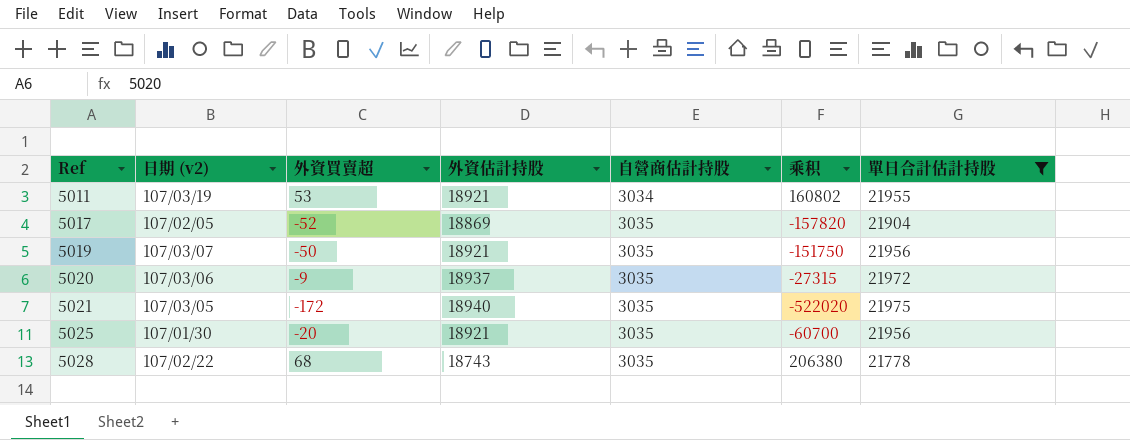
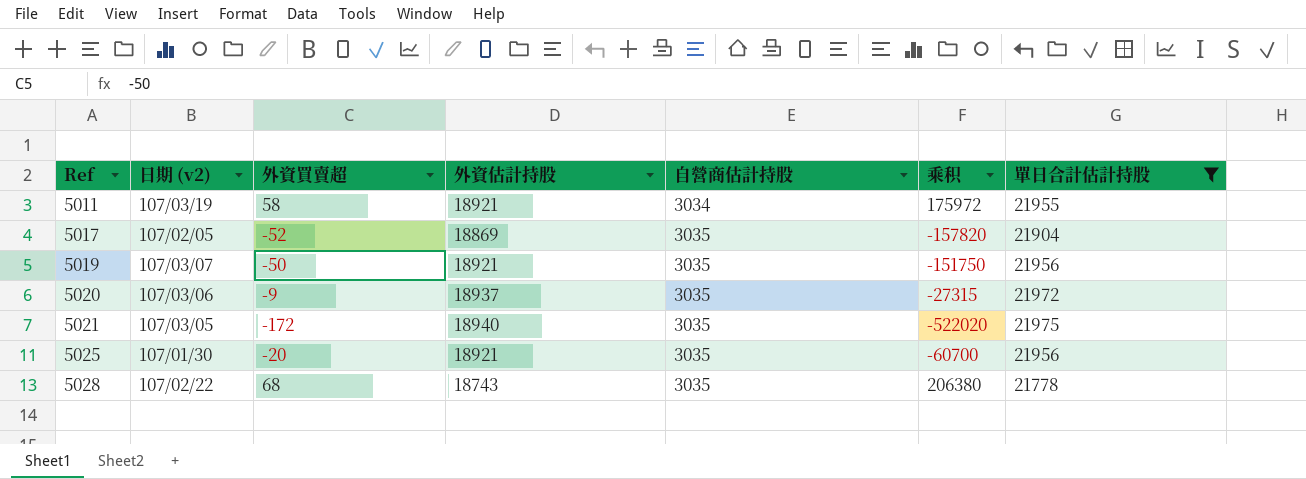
5011 | 外資買賣超: 53 -> 58
5011 | 乘积: 160802 -> 175972

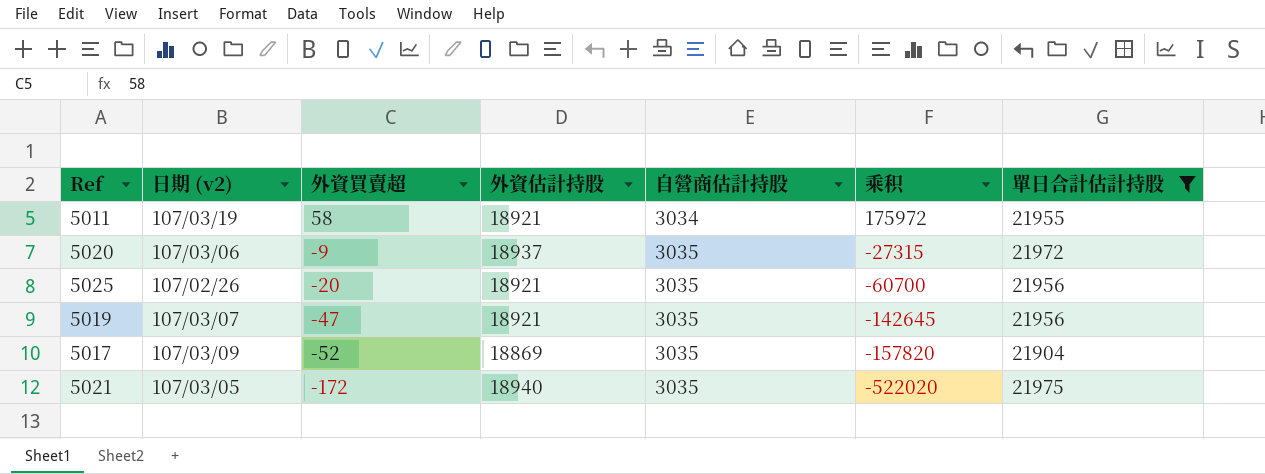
row order: Ref ascending -> 外資買賣超 descending
row 5028: 107/02/22 | 68 | 18743 | 3035 | 206380 | 21778 -> none
5025 | 日期 (v2): 107/01/30 -> 107/02/26
5019 | 外資買賣超: -50 -> -47
5019 | 乘积: -151750 -> -142645
5017 | 日期 (v2): 107/02/05 -> 107/03/09

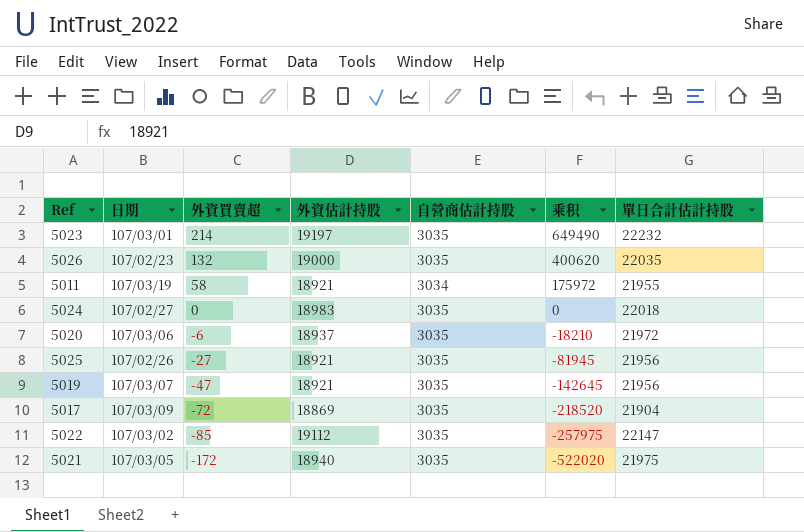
filter: 單日合計估計持股 <= 21975 -> none
column name: 日期 (v2) -> 日期
5020 | 外資買賣超: -9 -> -6
5020 | 乘积: -27315 -> -18210
5025 | 外資買賣超: -20 -> -27
5025 | 乘积: -60700 -> -81945
5017 | 外資買賣超: -52 -> -72
5017 | 乘积: -157820 -> -218520

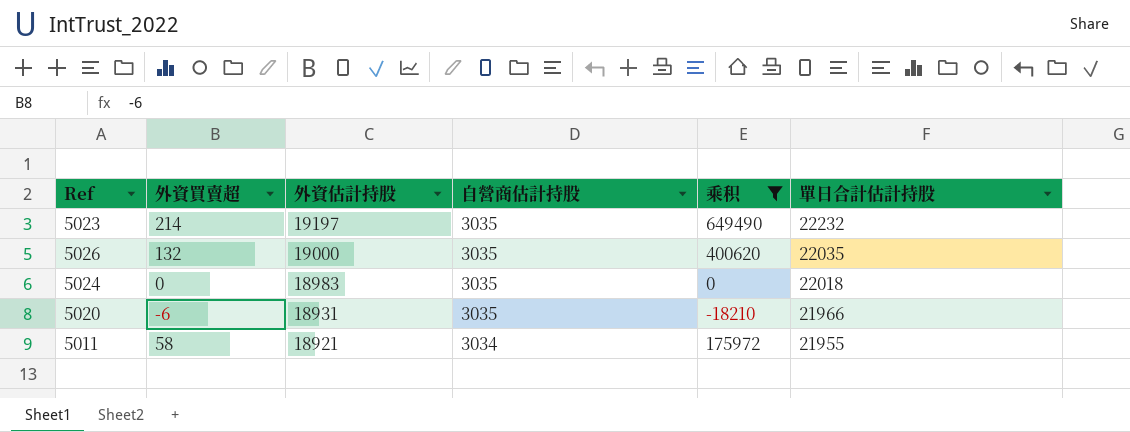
filter: none -> 乘积 >= -18210
row order: 外資買賣超 descending -> 外資估計持股 descending
column 日期 | position: 2 -> none
5020 | 外資估計持股: 18937 -> 18931
5020 | 單日合計估計持股: 21972 -> 21966

